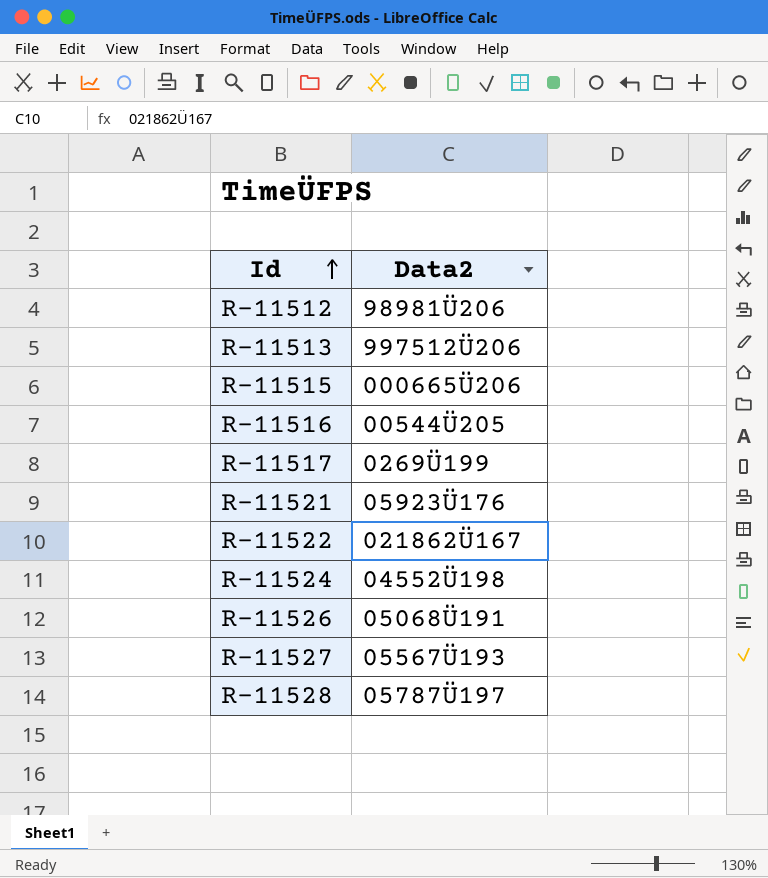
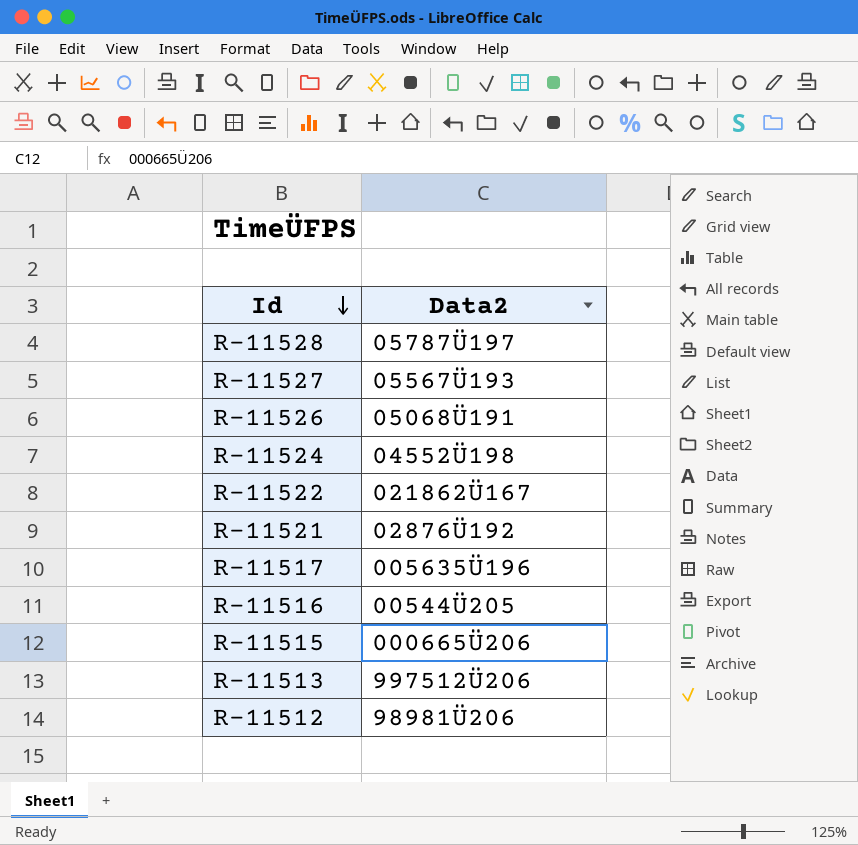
row order: Id ascending -> Id descending
R-11521 | Data2: 05923Ü176 -> 02876Ü192
R-11517 | Data2: 0269Ü199 -> 005635Ü196

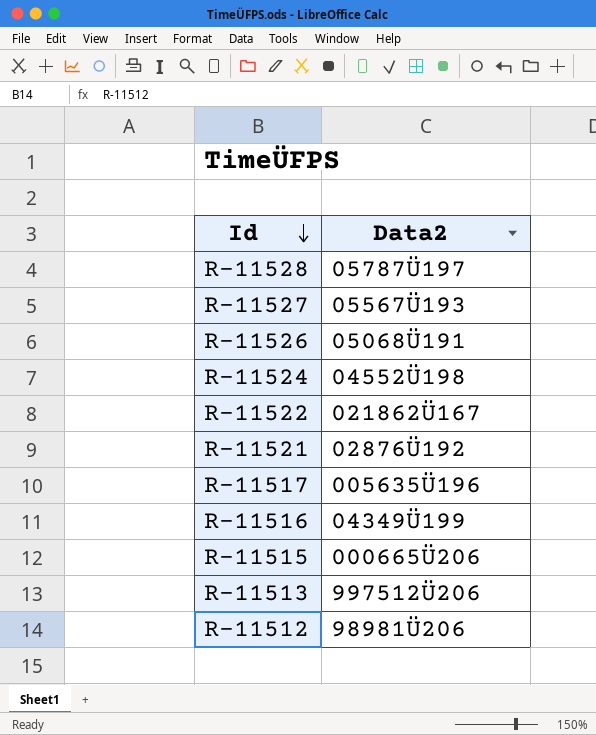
R-11516 | Data2: 00544Ü205 -> 04349Ü199

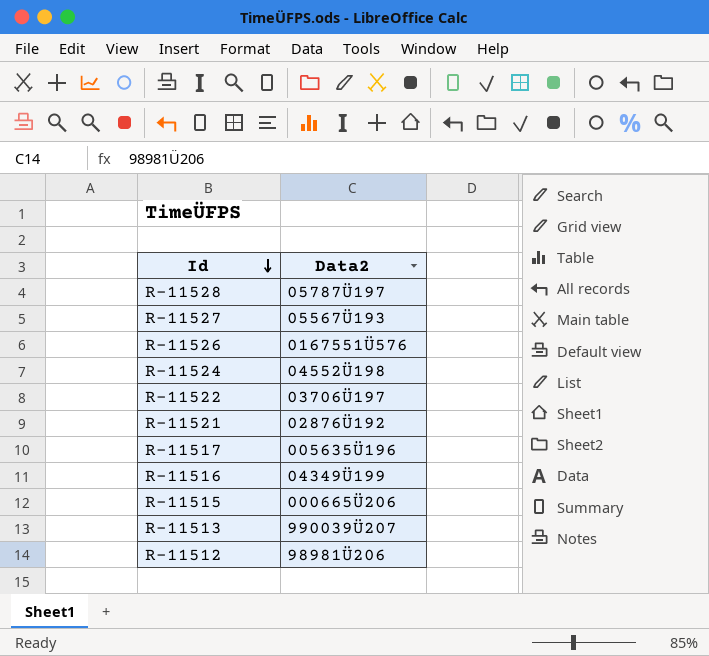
R-11526 | Data2: 05068Ü191 -> 0167551Ü576
R-11522 | Data2: 021862Ü167 -> 03706Ü197
R-11513 | Data2: 997512Ü206 -> 990039Ü207

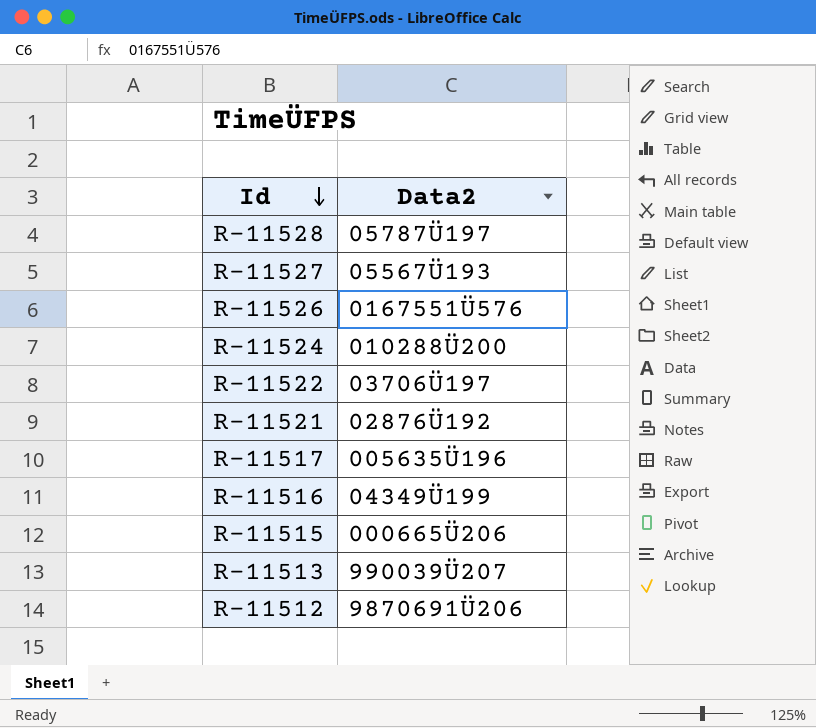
R-11524 | Data2: 04552Ü198 -> 010288Ü200
R-11512 | Data2: 98981Ü206 -> 9870691Ü206

